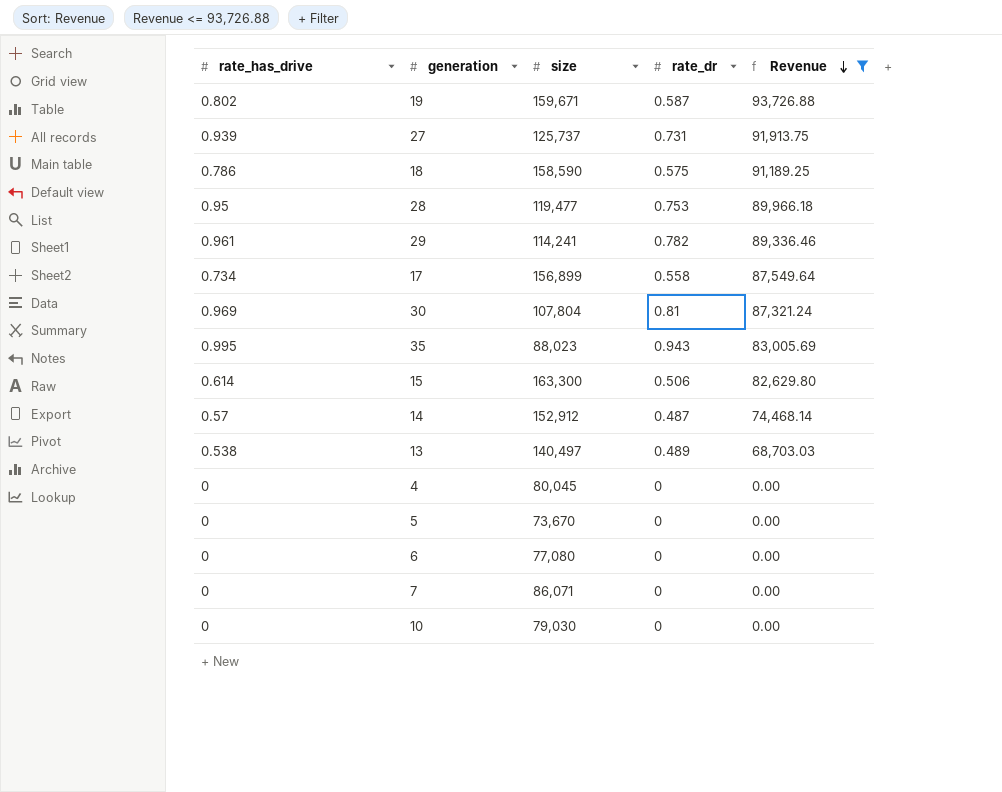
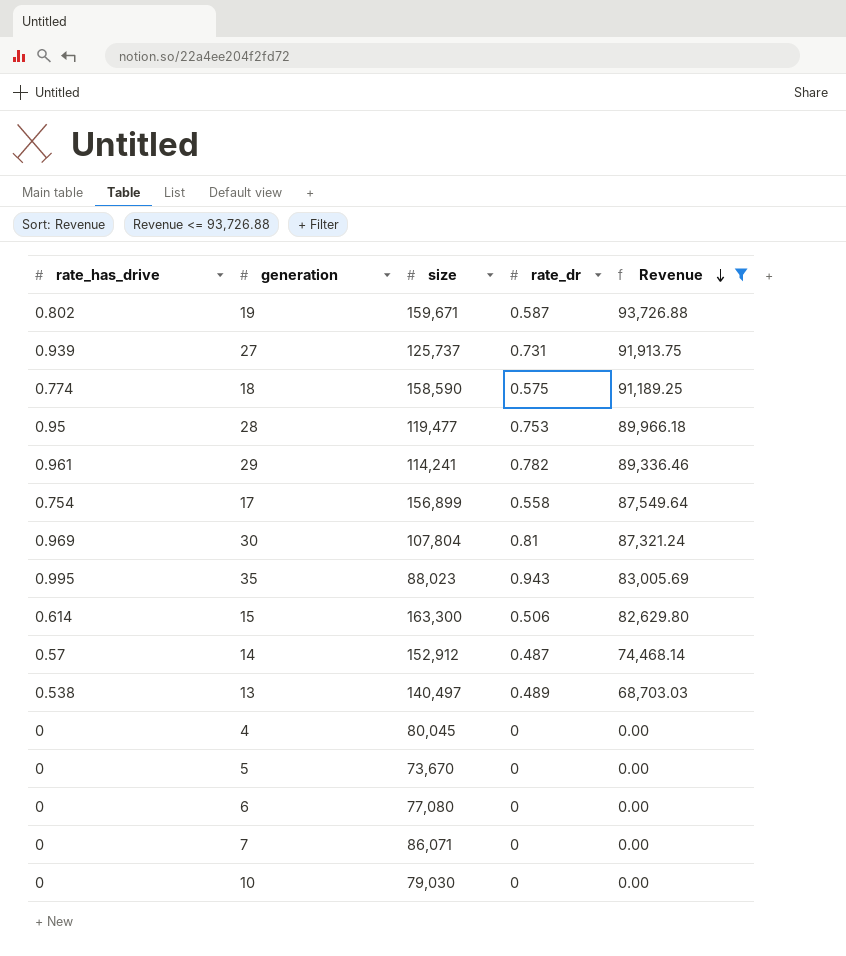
18 | rate_has_drive: 0.786 -> 0.774
17 | rate_has_drive: 0.734 -> 0.754

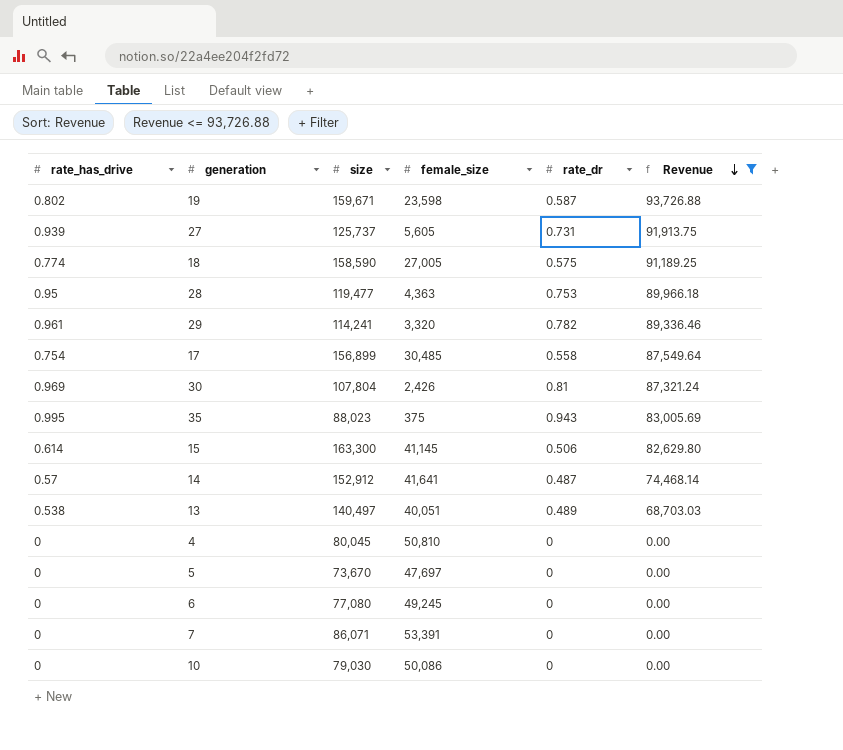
column female_size | position: none -> 4

